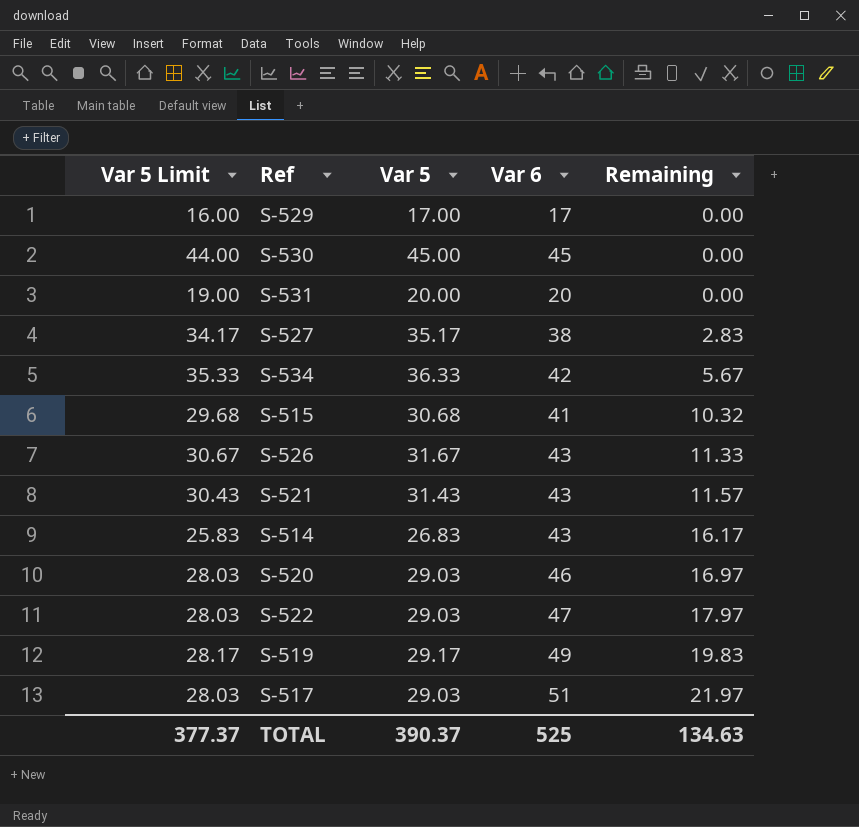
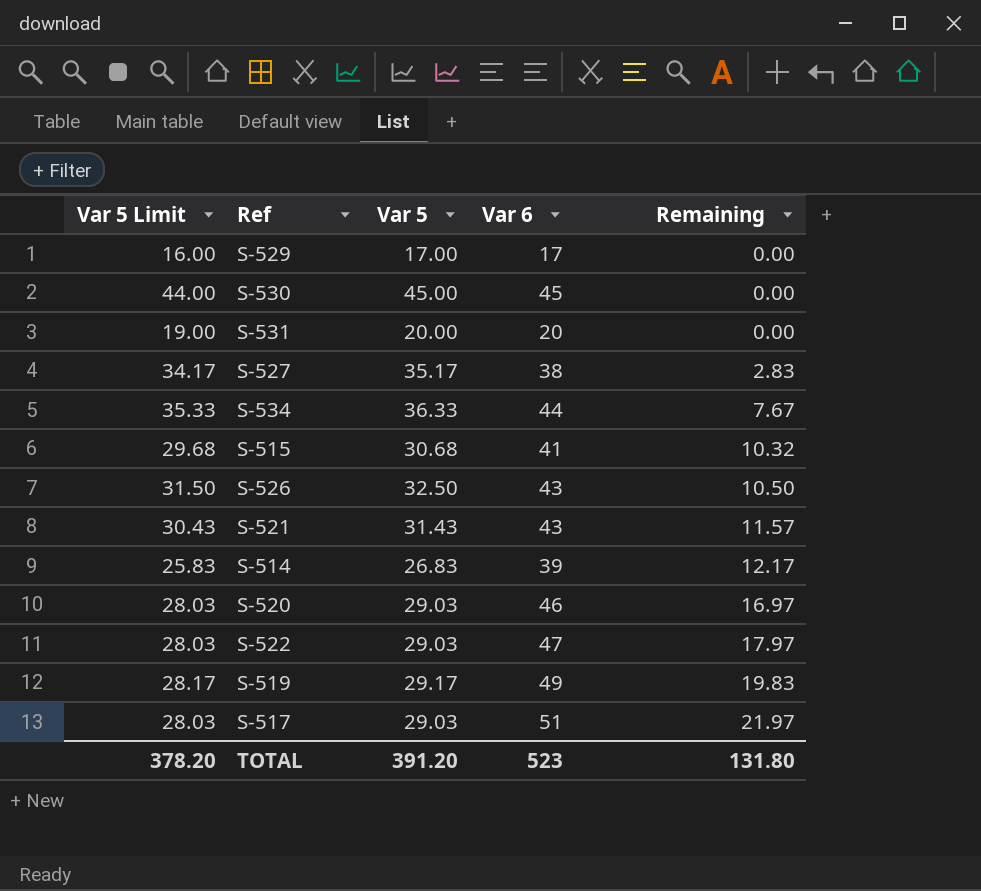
S-534 | Var 6: 42 -> 44
S-534 | Remaining: 5.67 -> 7.67
S-526 | Var 5 Limit: 30.67 -> 31.50
S-526 | Var 5: 31.67 -> 32.50
S-526 | Remaining: 11.33 -> 10.50
S-514 | Var 6: 43 -> 39
S-514 | Remaining: 16.17 -> 12.17
TOTAL | Var 5 Limit: 377.37 -> 378.20
TOTAL | Var 5: 390.37 -> 391.20
TOTAL | Var 6: 525 -> 523
TOTAL | Remaining: 134.63 -> 131.80

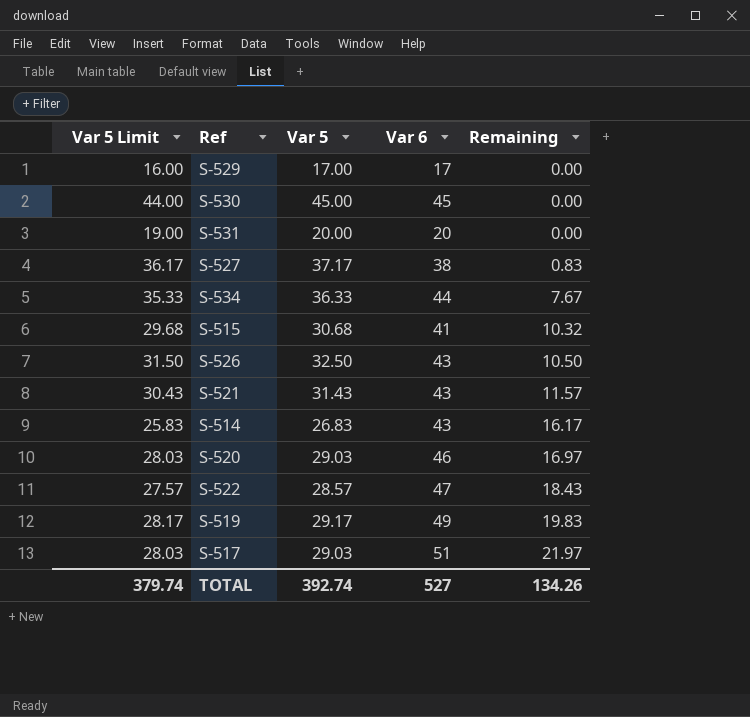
S-527 | Var 5 Limit: 34.17 -> 36.17
S-527 | Var 5: 35.17 -> 37.17
S-527 | Remaining: 2.83 -> 0.83
S-514 | Var 6: 39 -> 43
S-514 | Remaining: 12.17 -> 16.17
S-522 | Var 5 Limit: 28.03 -> 27.57
S-522 | Var 5: 29.03 -> 28.57
S-522 | Remaining: 17.97 -> 18.43
TOTAL | Var 5 Limit: 378.20 -> 379.74
TOTAL | Var 5: 391.20 -> 392.74
TOTAL | Var 6: 523 -> 527
TOTAL | Remaining: 131.80 -> 134.26

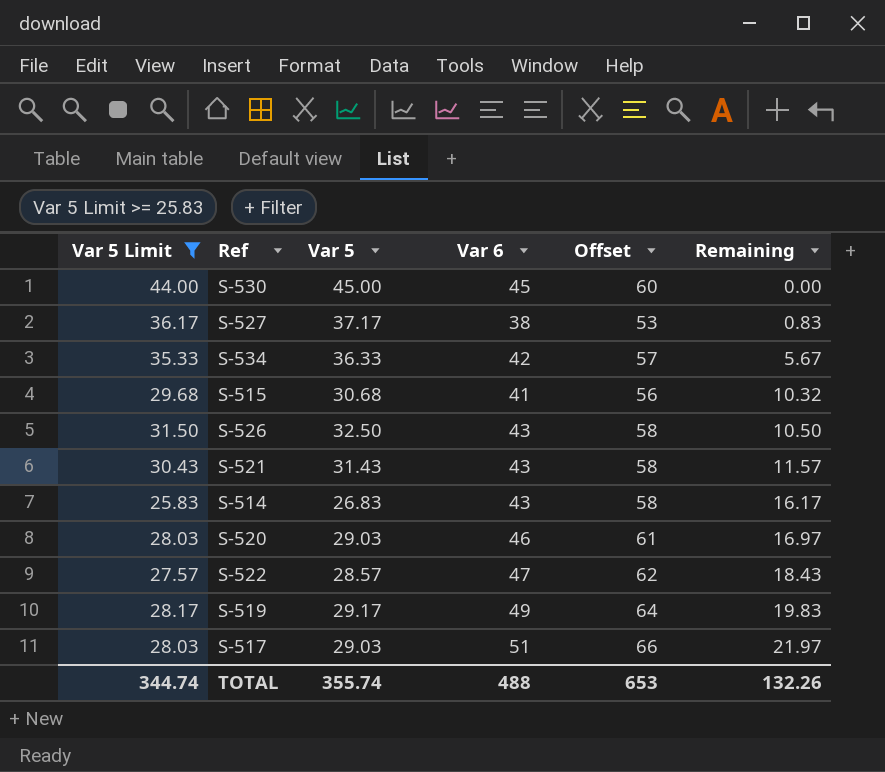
filter: none -> Var 5 Limit >= 25.83
column Offset | formula: none -> [Var 6] + 15
S-534 | Var 6: 44 -> 42
S-534 | Remaining: 7.67 -> 5.67
TOTAL | Var 5 Limit: 379.74 -> 344.74
TOTAL | Var 5: 392.74 -> 355.74
TOTAL | Var 6: 527 -> 488
TOTAL | Remaining: 134.26 -> 132.26

